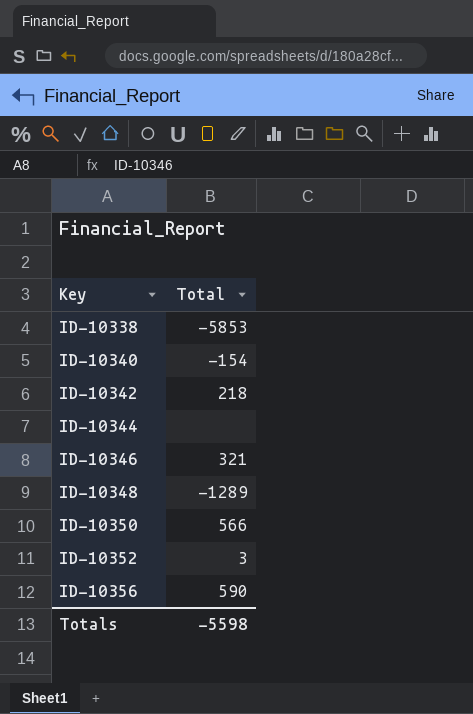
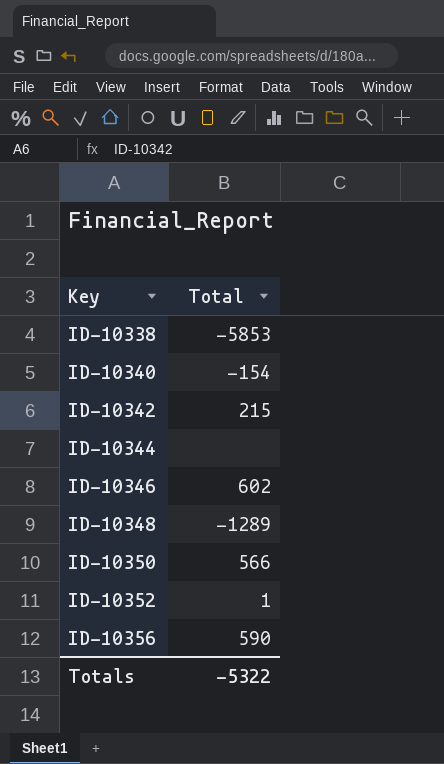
ID-10342 | Total: 218 -> 215
ID-10346 | Total: 321 -> 602
ID-10352 | Total: 3 -> 1
Totals | Total: -5598 -> -5322

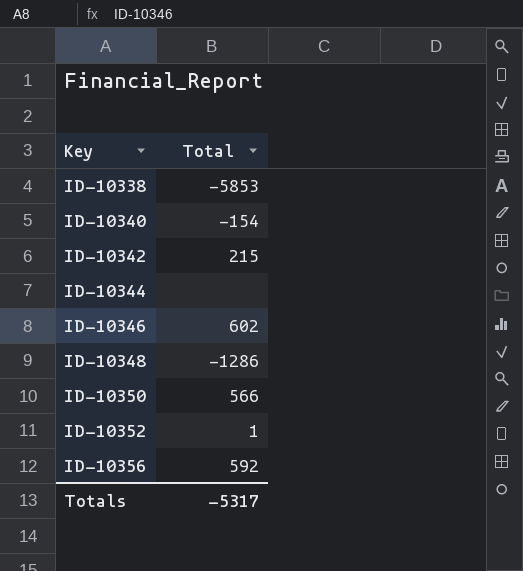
ID-10348 | Total: -1289 -> -1286
ID-10356 | Total: 590 -> 592
Totals | Total: -5322 -> -5317

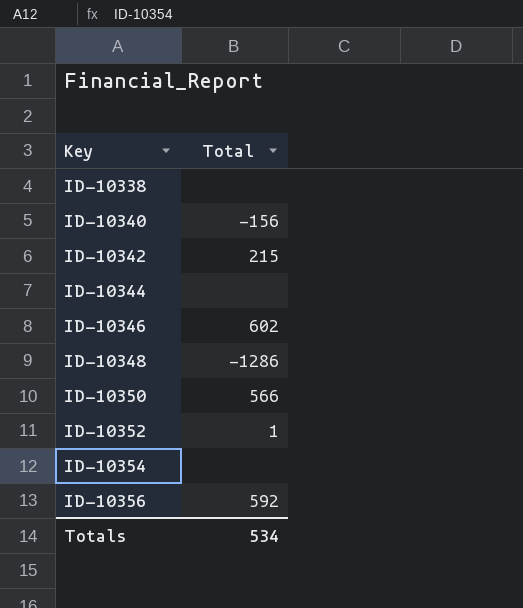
ID-10338 | Total: -5853 -> none
ID-10340 | Total: -154 -> -156
row ID-10354: none -> none
Totals | Total: -5317 -> 534

